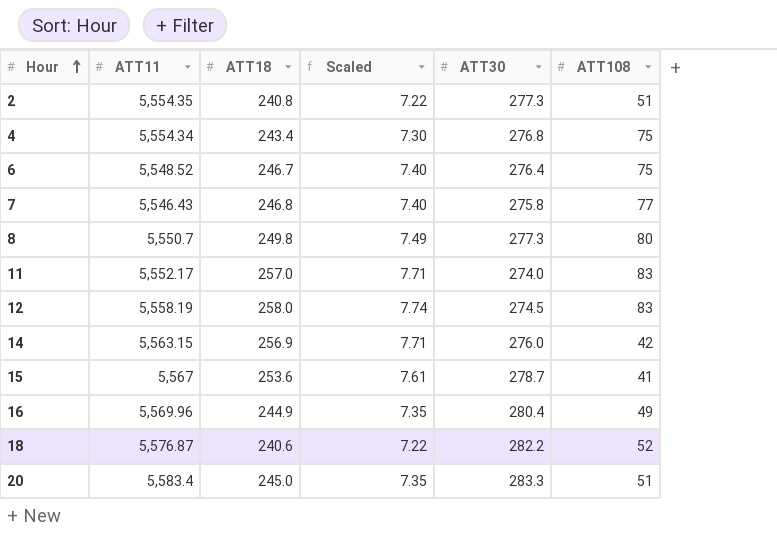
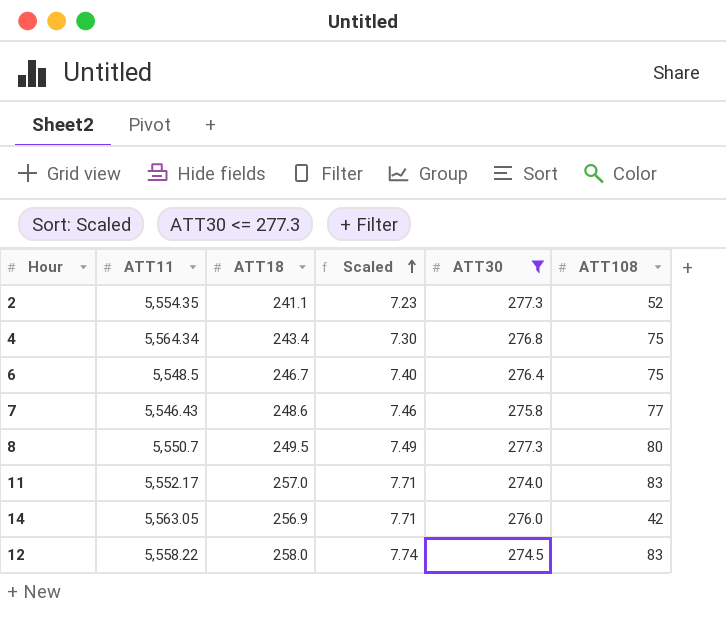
filter: none -> ATT30 <= 277.3
row order: Hour ascending -> Scaled ascending
2 | ATT18: 240.8 -> 241.1
2 | Scaled: 7.22 -> 7.23
2 | ATT108: 51 -> 52
4 | ATT11: 5,554.34 -> 5,564.34
6 | ATT11: 5,548.52 -> 5,548.5
7 | ATT18: 246.8 -> 248.6
7 | Scaled: 7.40 -> 7.46
8 | ATT18: 249.8 -> 249.5
14 | ATT11: 5,563.15 -> 5,563.05
12 | ATT11: 5,558.19 -> 5,558.22

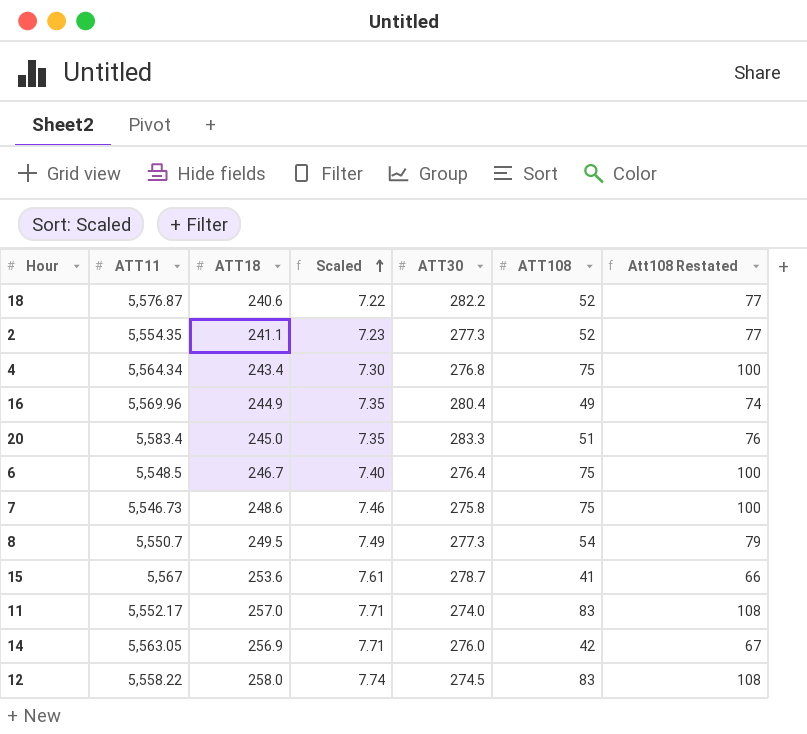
filter: ATT30 <= 277.3 -> none
column Att108 Restated | formula: none -> [ATT108] + 25
7 | ATT11: 5,546.43 -> 5,546.73
7 | ATT108: 77 -> 75
8 | ATT108: 80 -> 54

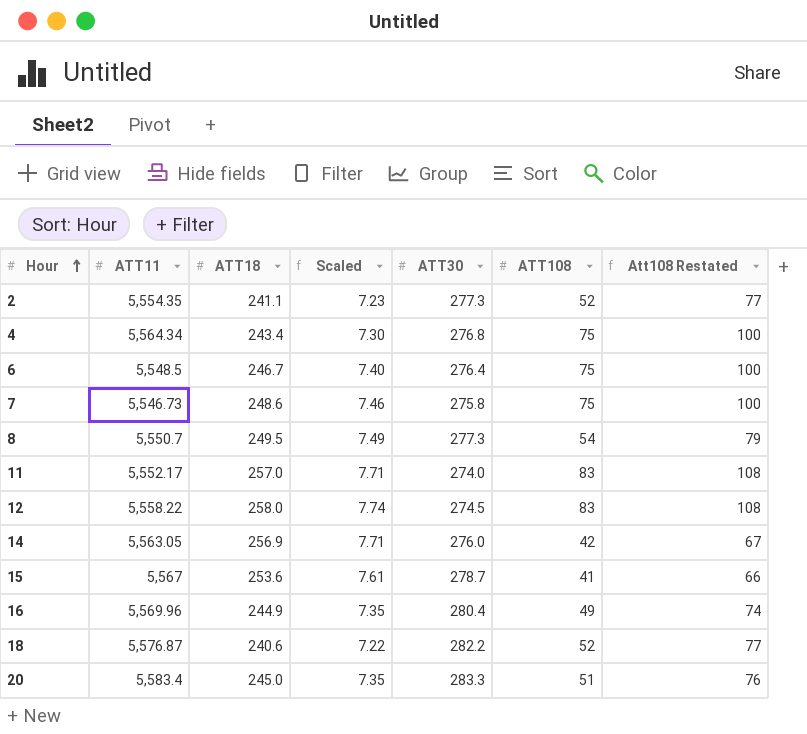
row order: Scaled ascending -> Hour ascending

